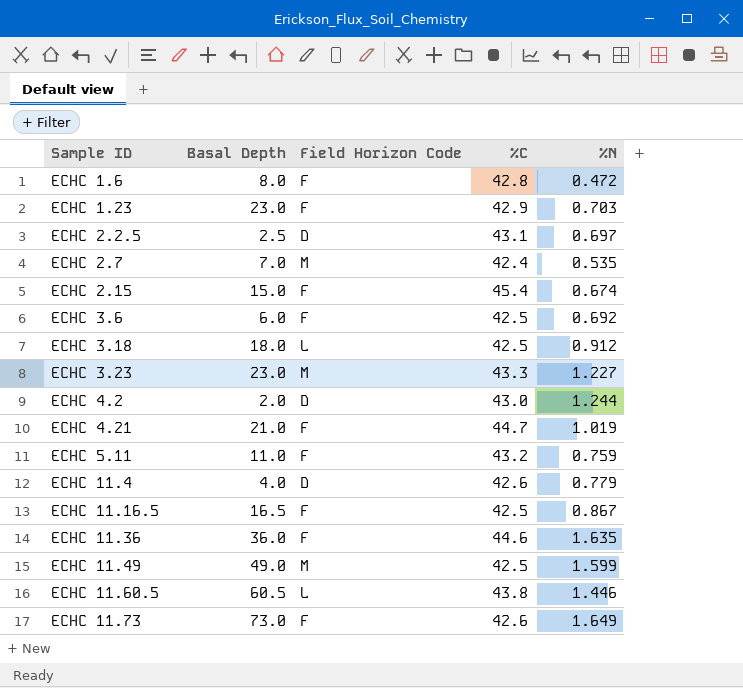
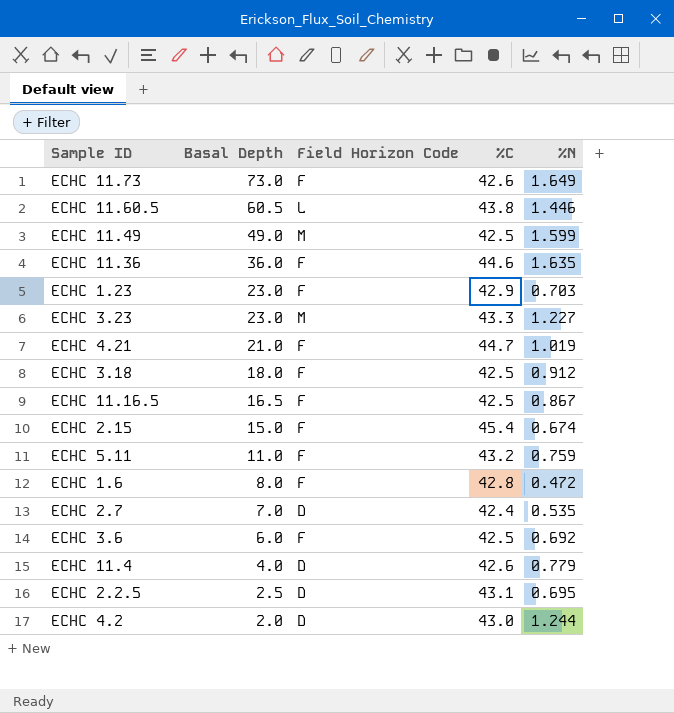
row order: Sample ID ascending -> Basal Depth descending
ECHC 3.18 | Field Horizon Code: L -> F
ECHC 2.7 | Field Horizon Code: M -> D
ECHC 2.2.5 | %N: 0.697 -> 0.695

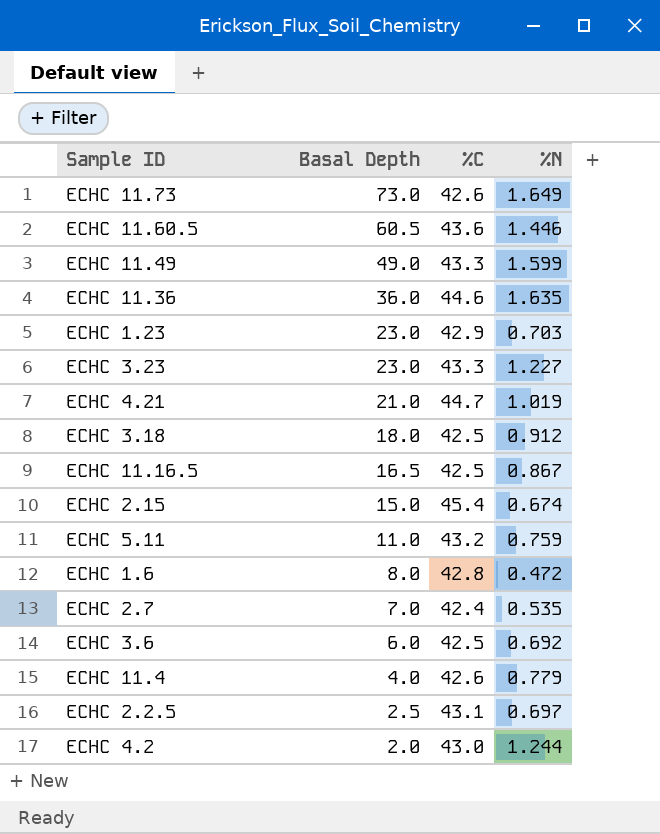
column Field Horizon Code | position: 3 -> none
ECHC 11.60.5 | %C: 43.8 -> 43.6
ECHC 11.49 | %C: 42.5 -> 43.3
ECHC 2.2.5 | %N: 0.695 -> 0.697

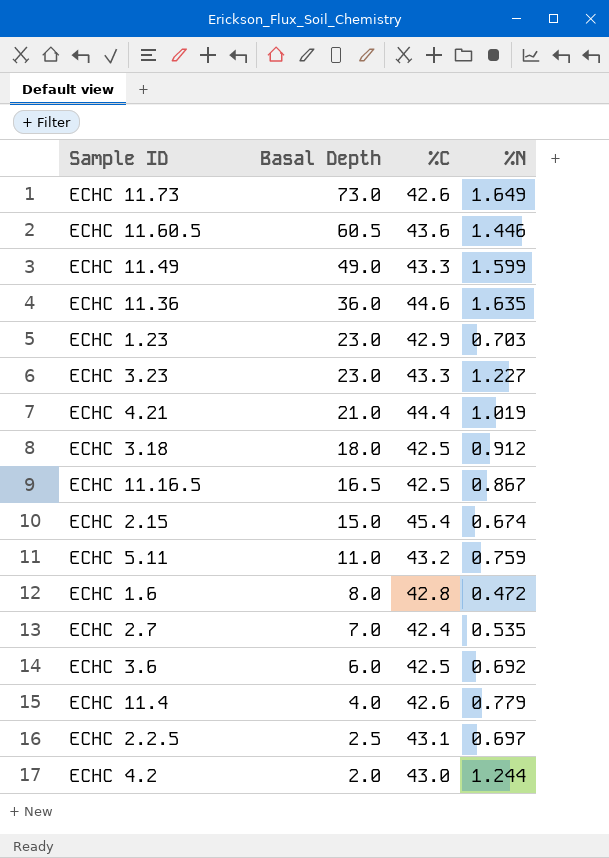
ECHC 4.21 | %C: 44.7 -> 44.4

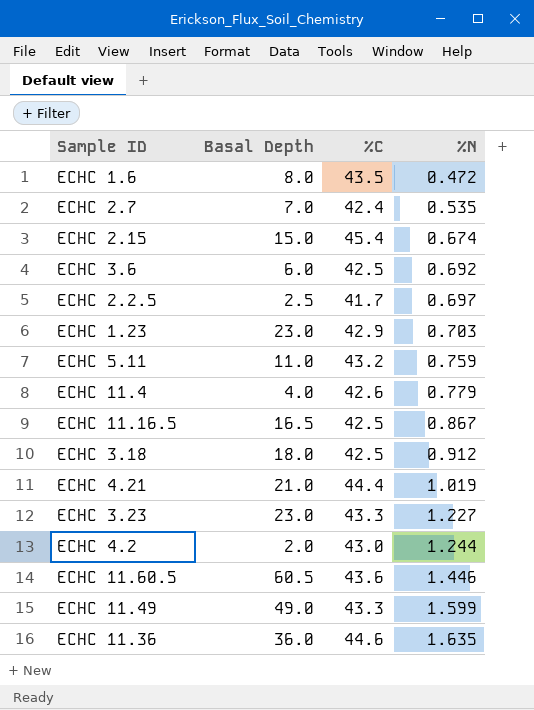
row order: Basal Depth descending -> %N ascending
row ECHC 11.73: 73.0 | 42.6 | 1.649 -> none
ECHC 1.6 | %C: 42.8 -> 43.5
ECHC 2.2.5 | %C: 43.1 -> 41.7

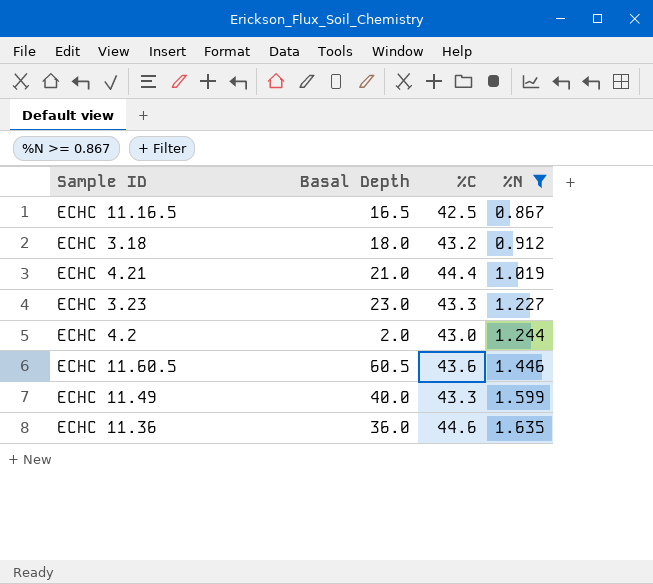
filter: none -> %N >= 0.867
ECHC 3.18 | %C: 42.5 -> 43.2
ECHC 11.49 | Basal Depth: 49.0 -> 40.0

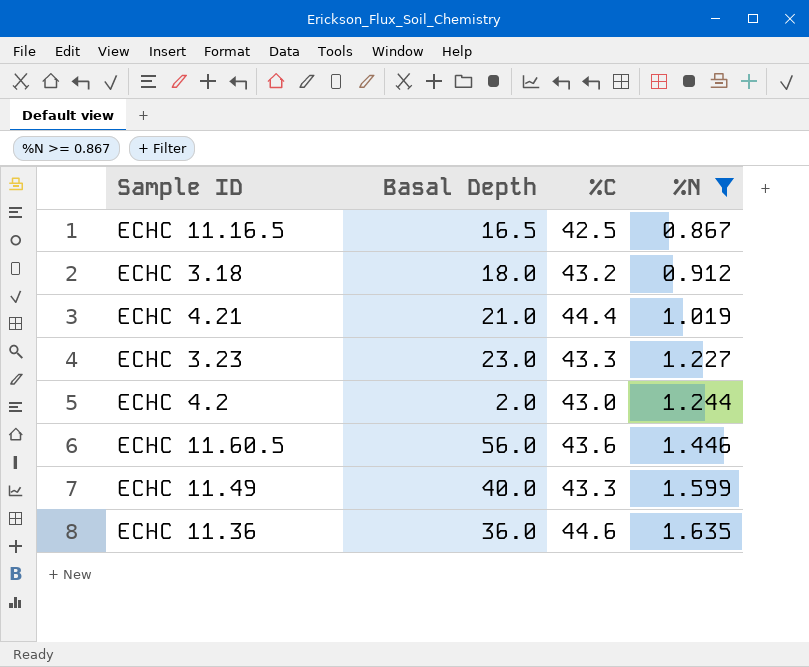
ECHC 11.60.5 | Basal Depth: 60.5 -> 56.0

